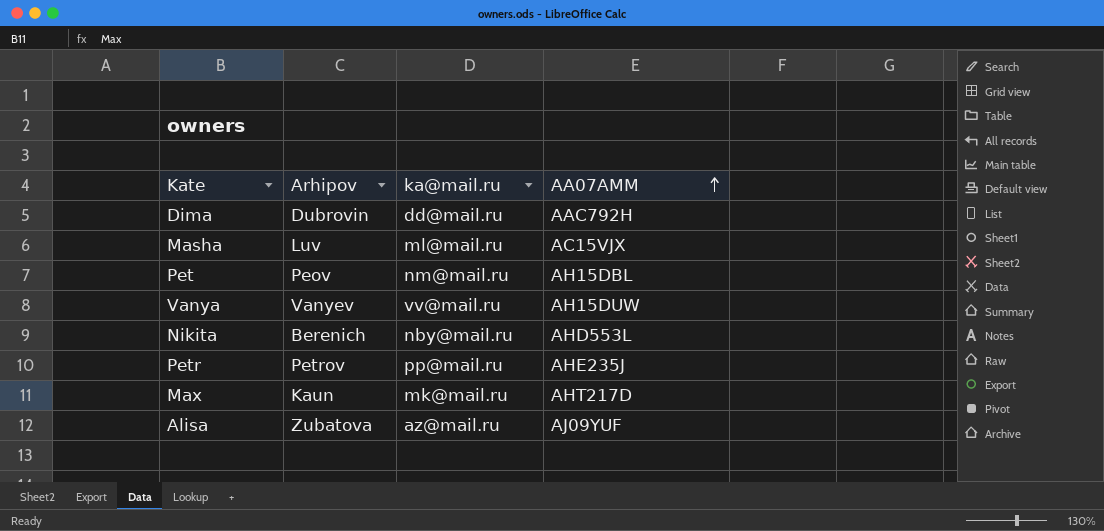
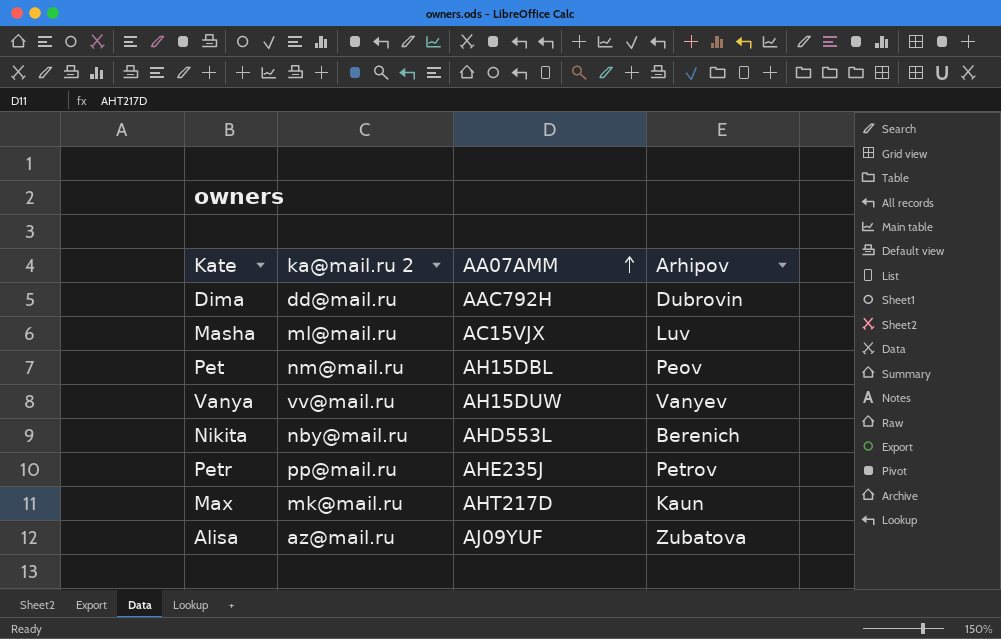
column name: ka@mail.ru -> ka@mail.ru 2
column Arhipov | position: 2 -> 4

